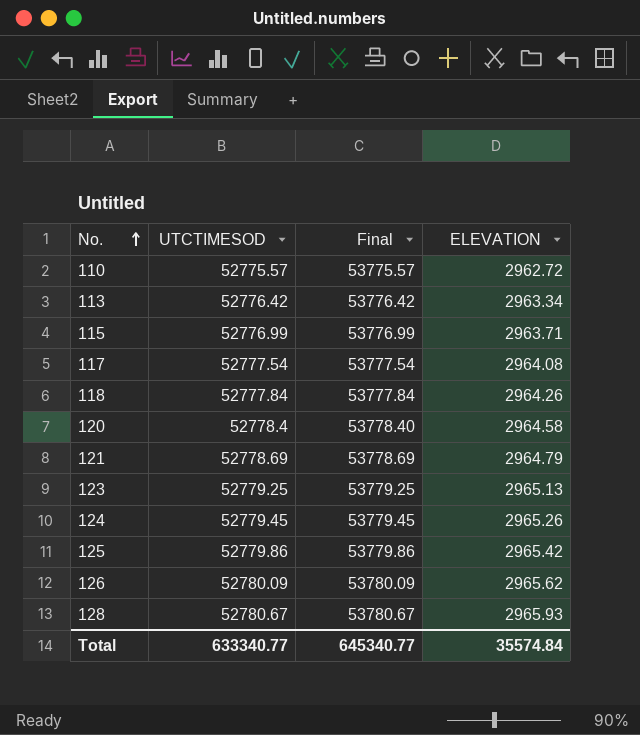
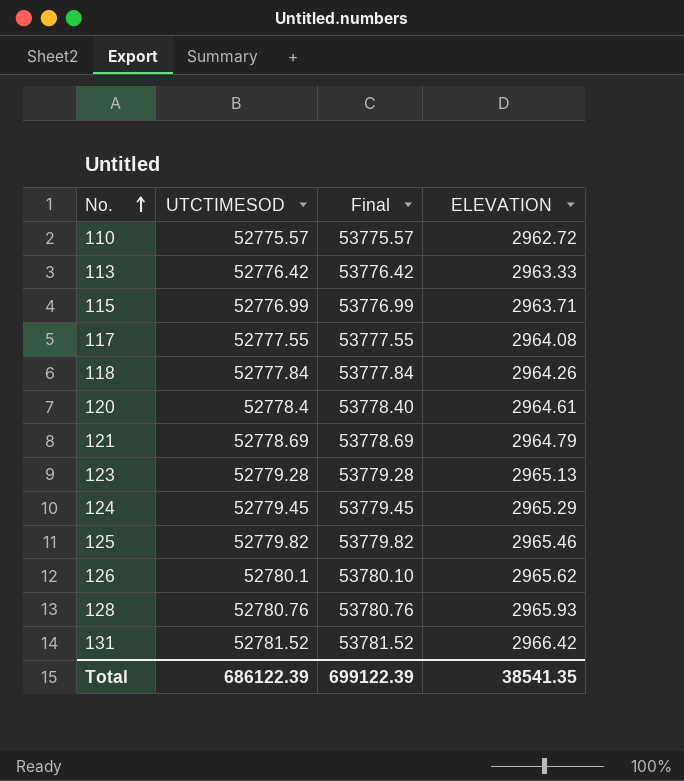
113 | ELEVATION: 2963.34 -> 2963.33
117 | UTCTIMESOD: 52777.54 -> 52777.55
117 | Final: 53777.54 -> 53777.55
120 | ELEVATION: 2964.58 -> 2964.61
123 | UTCTIMESOD: 52779.25 -> 52779.28
123 | Final: 53779.25 -> 53779.28
124 | ELEVATION: 2965.26 -> 2965.29
125 | UTCTIMESOD: 52779.86 -> 52779.82
125 | Final: 53779.86 -> 53779.82
125 | ELEVATION: 2965.42 -> 2965.46
126 | UTCTIMESOD: 52780.09 -> 52780.1
126 | Final: 53780.09 -> 53780.10
128 | UTCTIMESOD: 52780.67 -> 52780.76
128 | Final: 53780.67 -> 53780.76
row 131: none -> 52781.52 | 53781.52 | 2966.42
Total | UTCTIMESOD: 633340.77 -> 686122.39
Total | Final: 645340.77 -> 699122.39
Total | ELEVATION: 35574.84 -> 38541.35

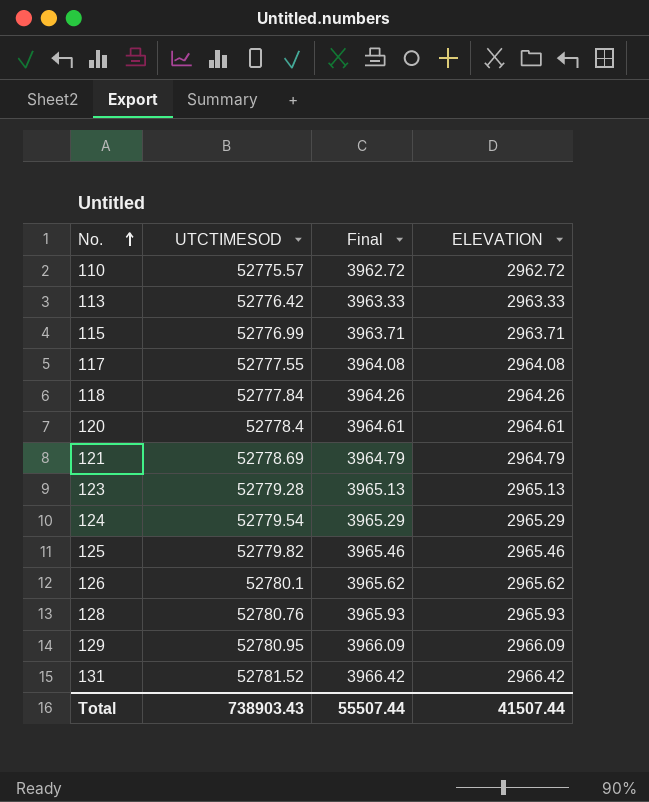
column Final | formula: [UTCTIMESOD] + 1000 -> [ELEVATION] + 1000
124 | UTCTIMESOD: 52779.45 -> 52779.54
row 129: none -> 52780.95 | 3966.09 | 2966.09
Total | UTCTIMESOD: 686122.39 -> 738903.43
Total | Final: 699122.39 -> 55507.44
Total | ELEVATION: 38541.35 -> 41507.44

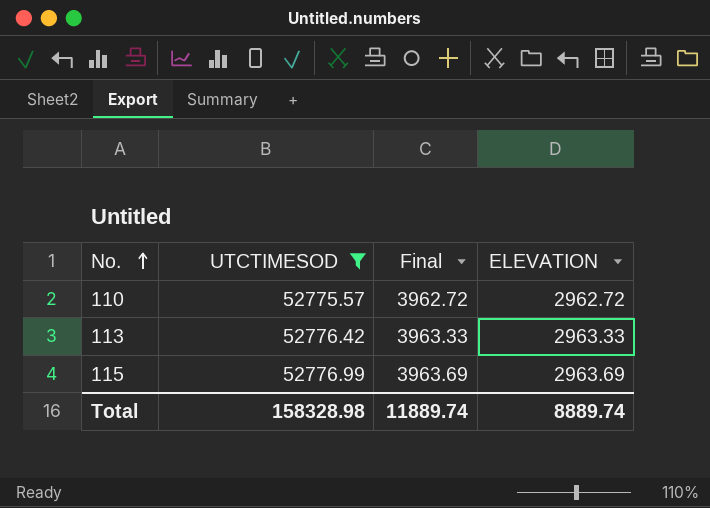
filter: none -> UTCTIMESOD <= 52776.99
115 | Final: 3963.71 -> 3963.69
115 | ELEVATION: 2963.71 -> 2963.69
Total | UTCTIMESOD: 738903.43 -> 158328.98
Total | Final: 55507.44 -> 11889.74
Total | ELEVATION: 41507.44 -> 8889.74

